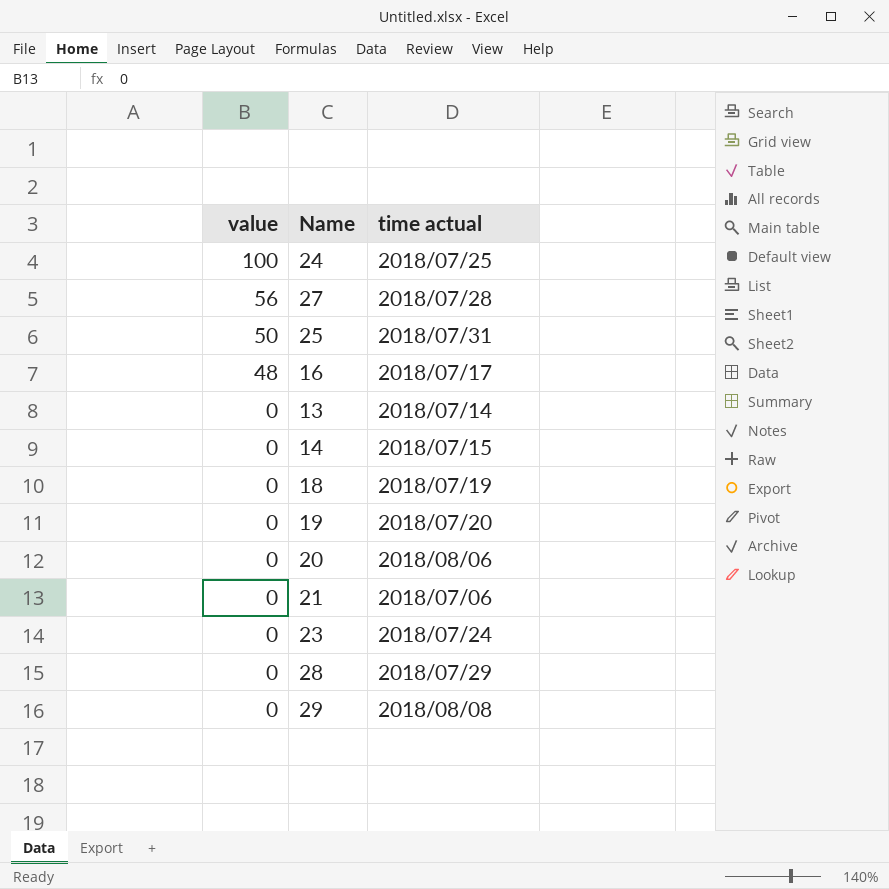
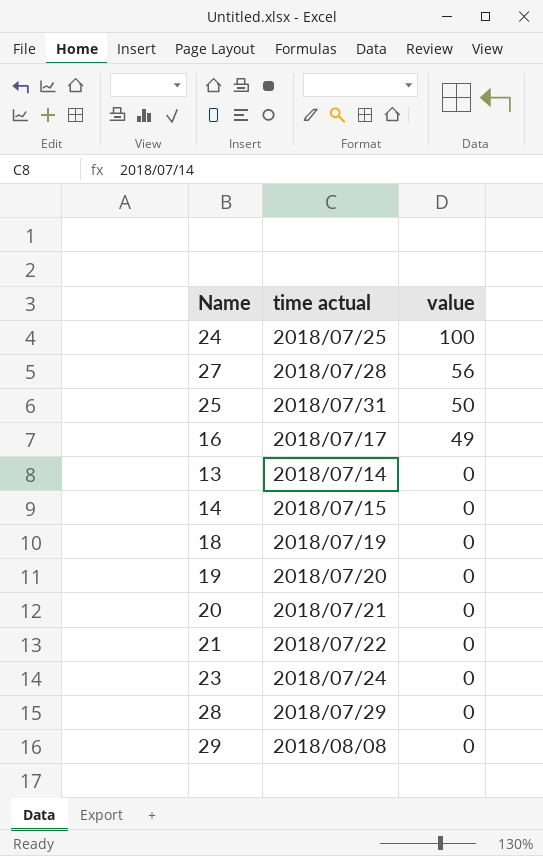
column value | position: 1 -> 3
16 | value: 48 -> 49
20 | time actual: 2018/08/06 -> 2018/07/21
21 | time actual: 2018/07/06 -> 2018/07/22

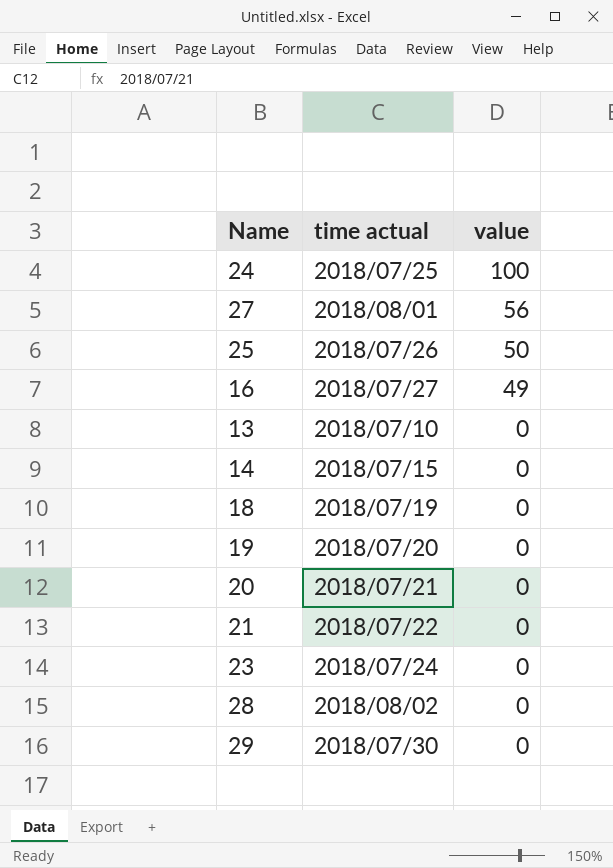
27 | time actual: 2018/07/28 -> 2018/08/01
25 | time actual: 2018/07/31 -> 2018/07/26
16 | time actual: 2018/07/17 -> 2018/07/27
13 | time actual: 2018/07/14 -> 2018/07/10
28 | time actual: 2018/07/29 -> 2018/08/02
29 | time actual: 2018/08/08 -> 2018/07/30

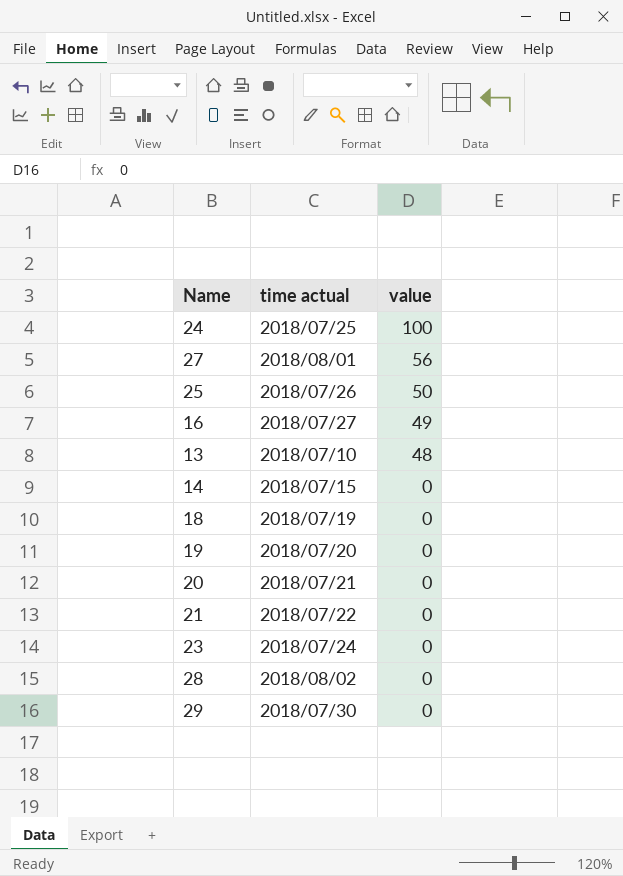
13 | value: 0 -> 48

